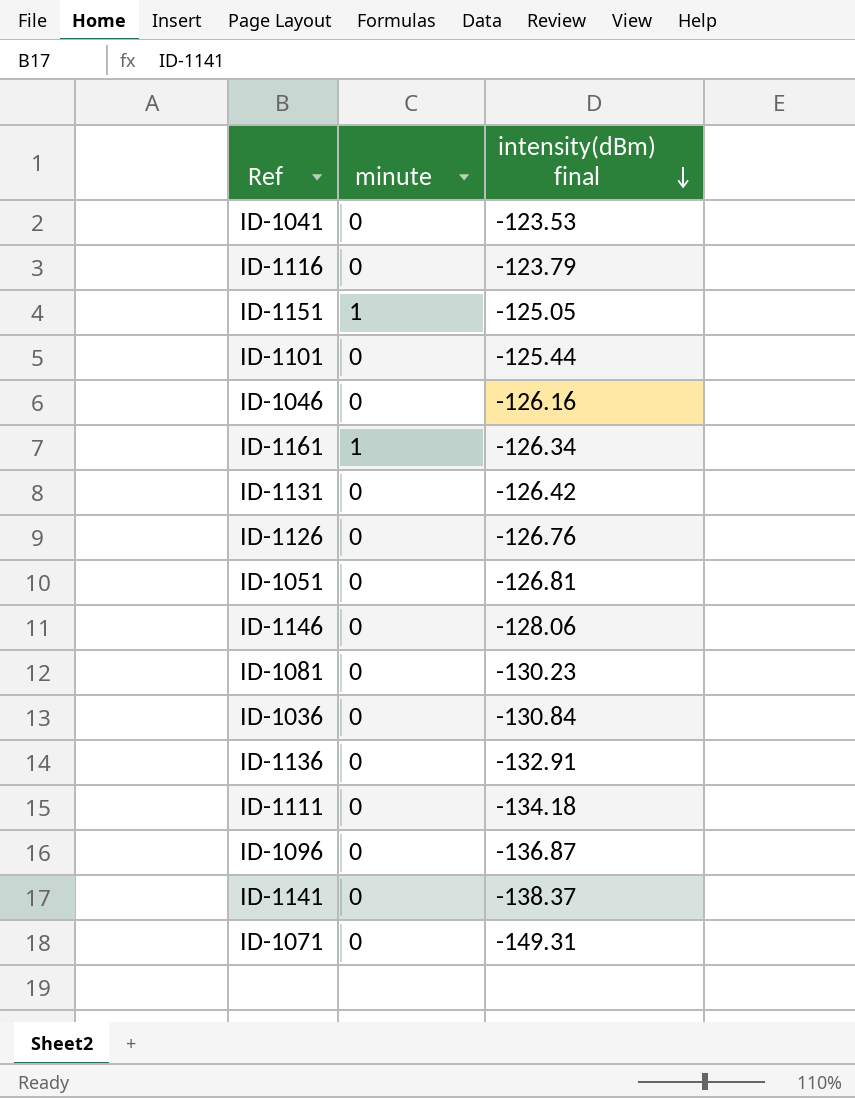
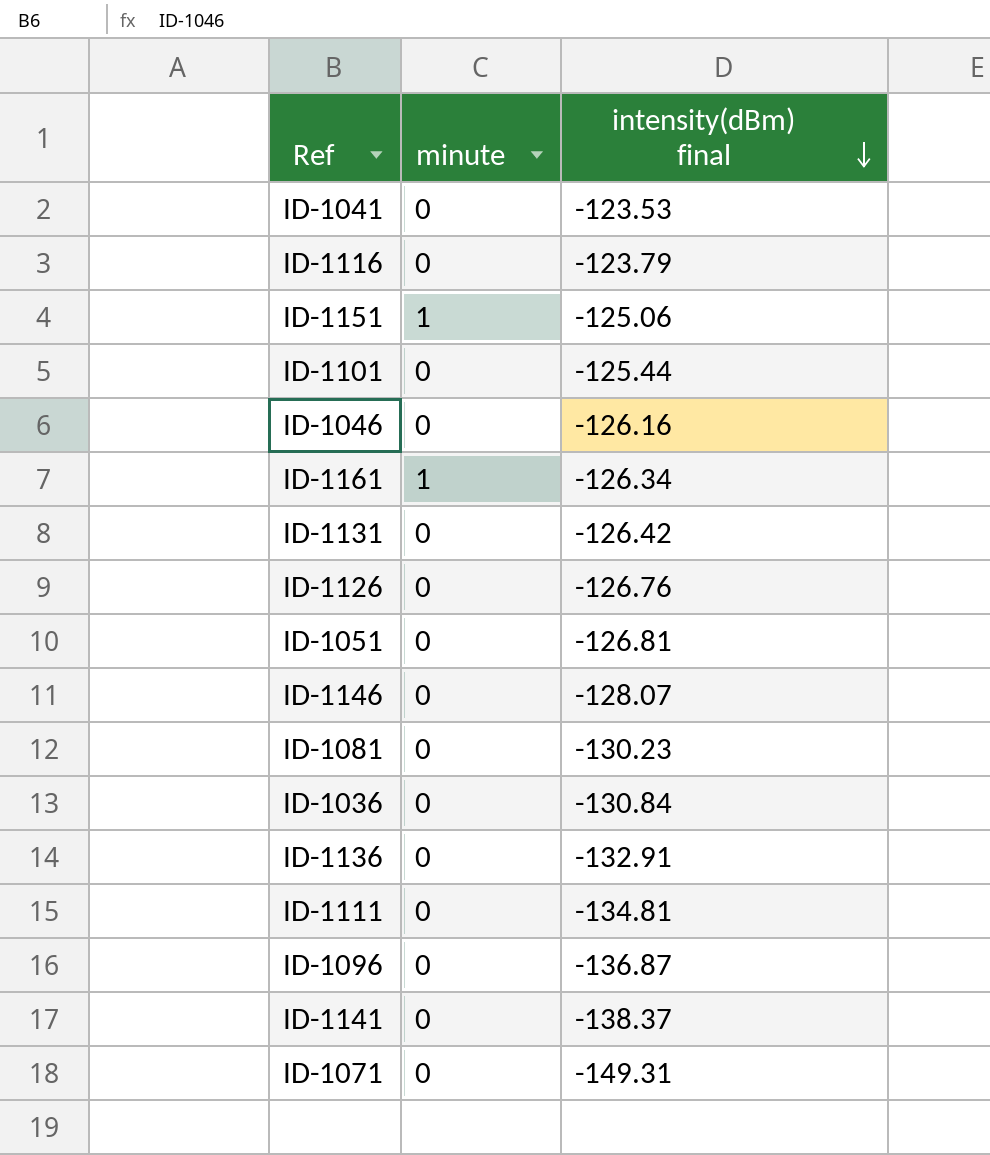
ID-1151 | intensity(dBm) final: -125.05 -> -125.06
ID-1146 | intensity(dBm) final: -128.06 -> -128.07
ID-1111 | intensity(dBm) final: -134.18 -> -134.81

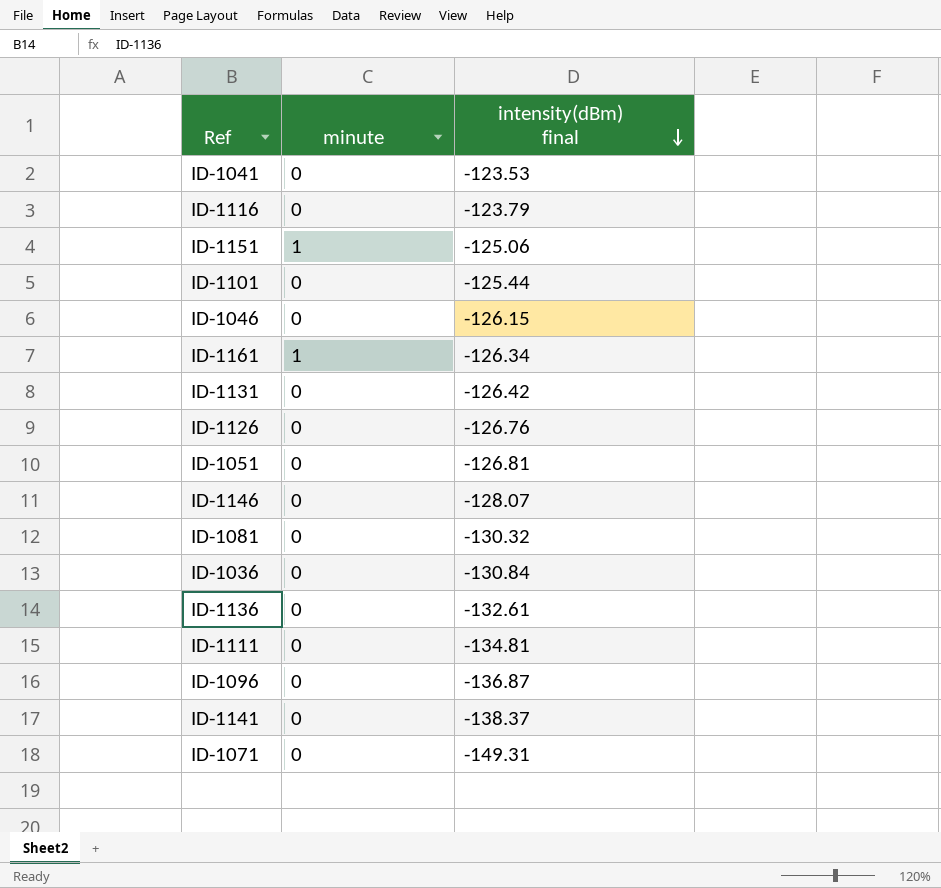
ID-1046 | intensity(dBm) final: -126.16 -> -126.15
ID-1081 | intensity(dBm) final: -130.23 -> -130.32
ID-1136 | intensity(dBm) final: -132.91 -> -132.61

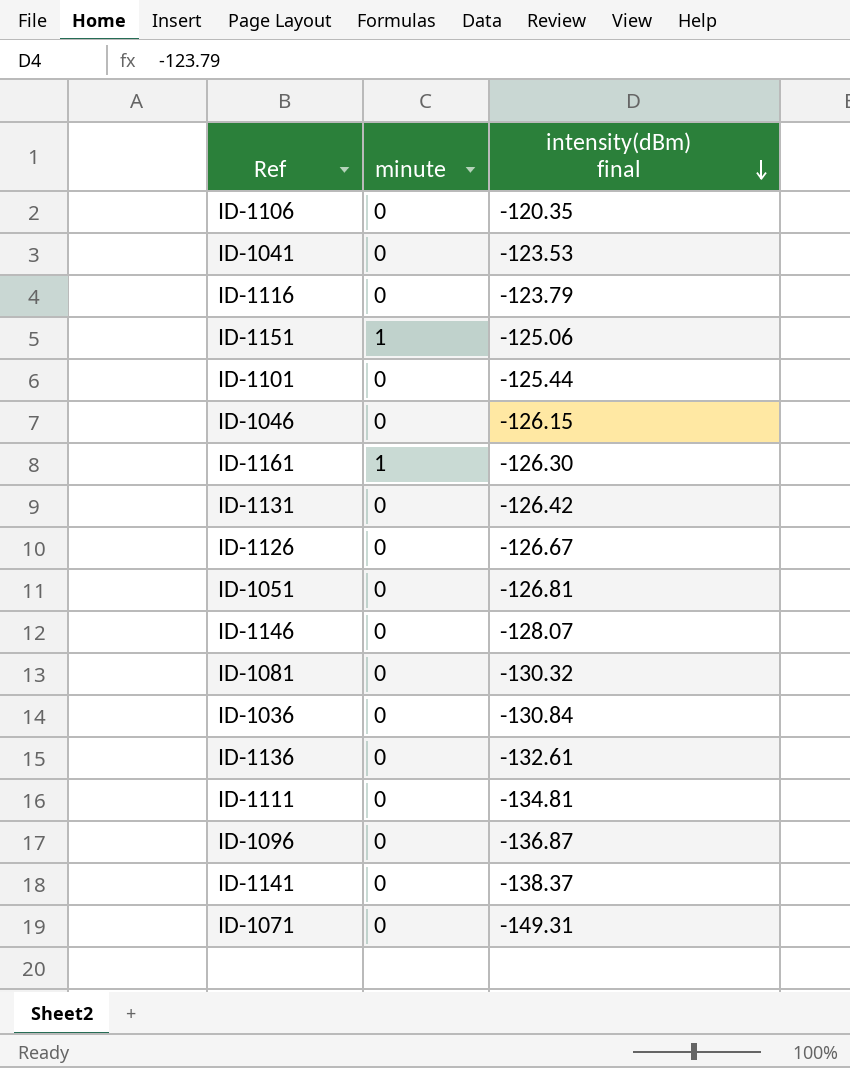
row ID-1106: none -> 0 | -120.35
ID-1161 | intensity(dBm) final: -126.34 -> -126.30
ID-1126 | intensity(dBm) final: -126.76 -> -126.67

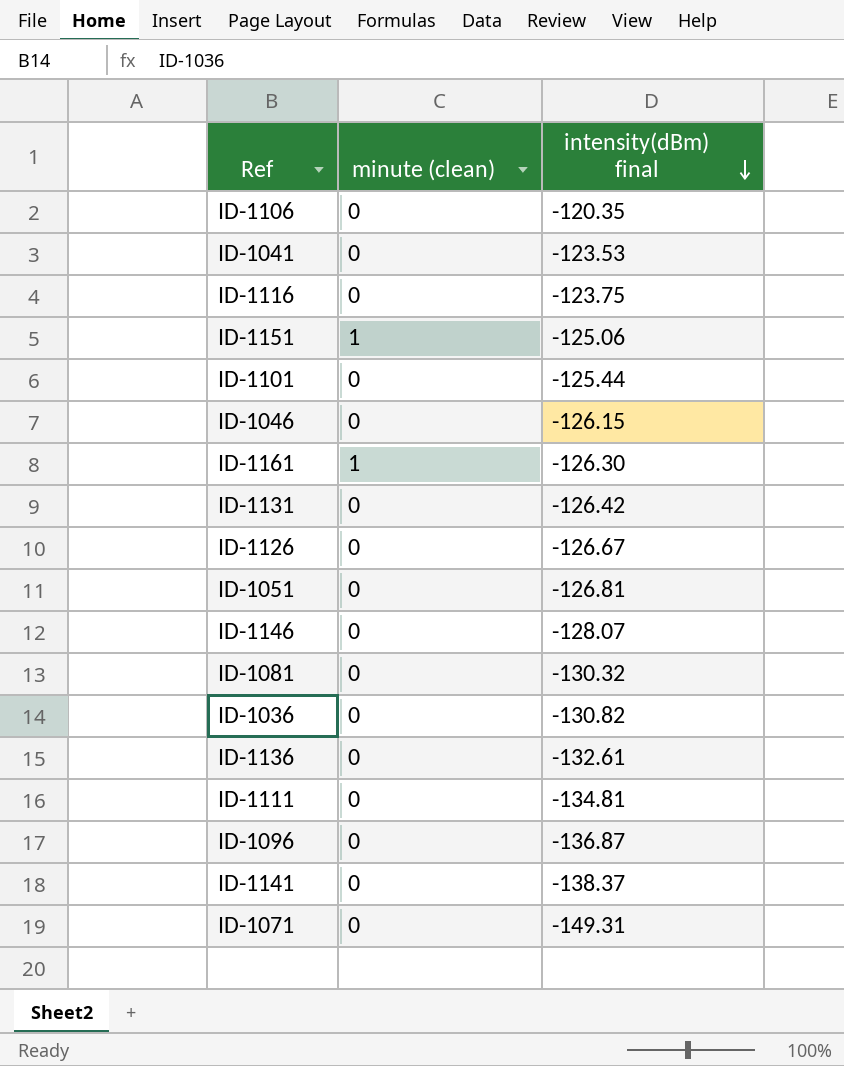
column name: minute -> minute (clean)
ID-1116 | intensity(dBm) final: -123.79 -> -123.75
ID-1036 | intensity(dBm) final: -130.84 -> -130.82

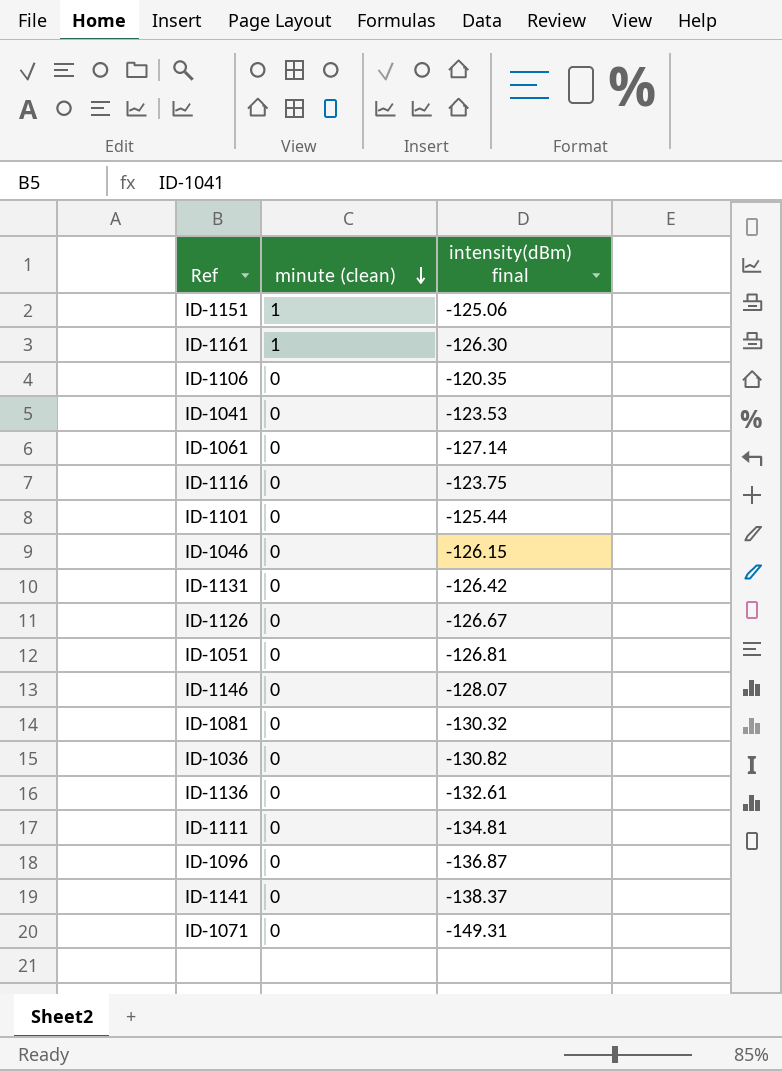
row order: intensity(dBm) final descending -> minute (clean) descending
row ID-1061: none -> 0 | -127.14

